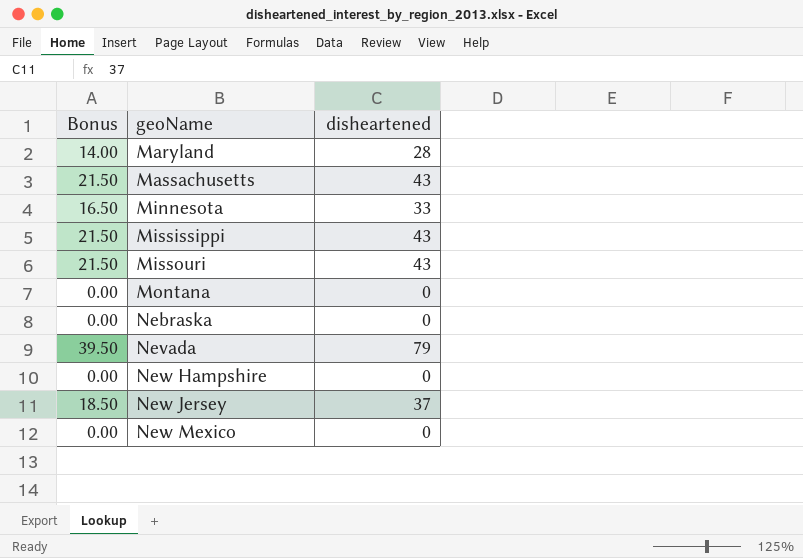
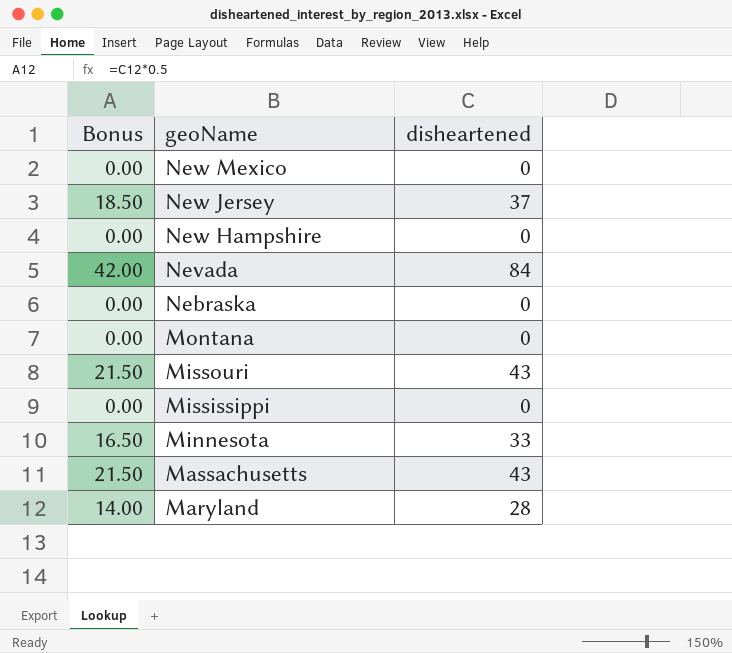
row order: geoName ascending -> geoName descending
Nevada | Bonus: 39.50 -> 42.00
Nevada | disheartened: 79 -> 84
Mississippi | Bonus: 21.50 -> 0.00
Mississippi | disheartened: 43 -> 0

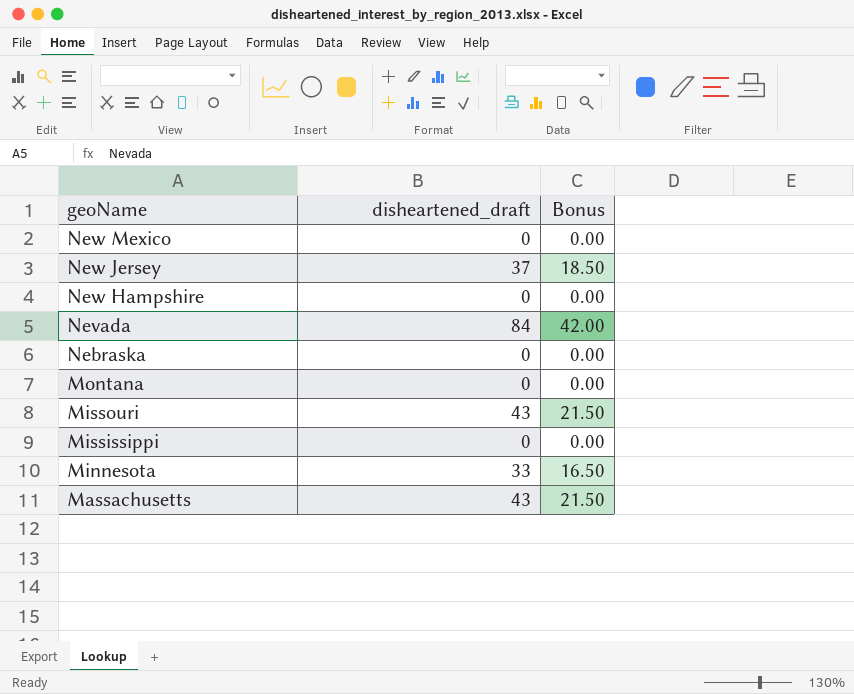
column name: disheartened -> disheartened_draft
column Bonus | position: 1 -> 3
row Maryland: 14.00 | 28 -> none

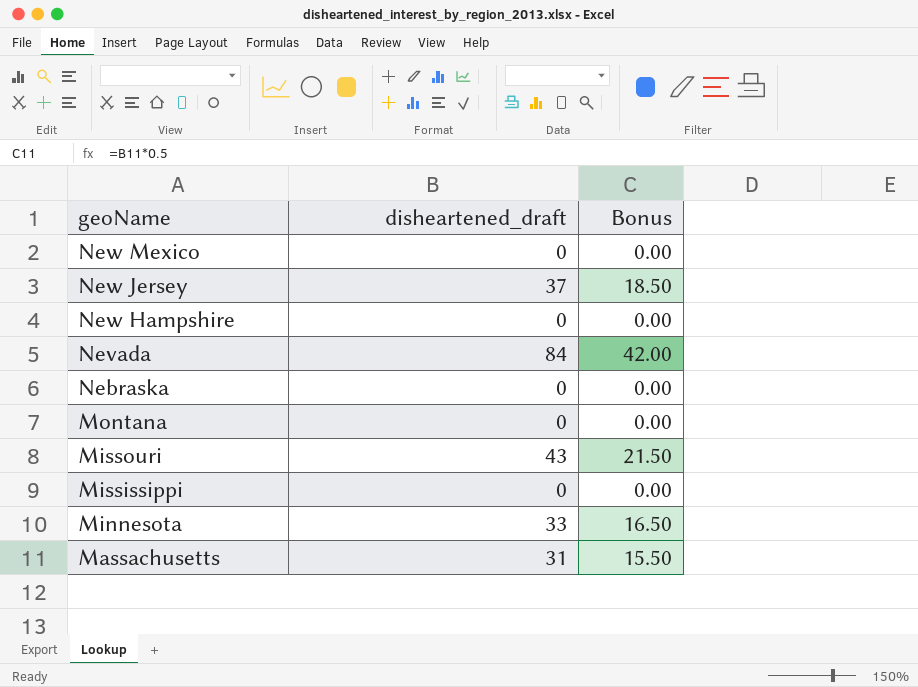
Massachusetts | disheartened_draft: 43 -> 31
Massachusetts | Bonus: 21.50 -> 15.50

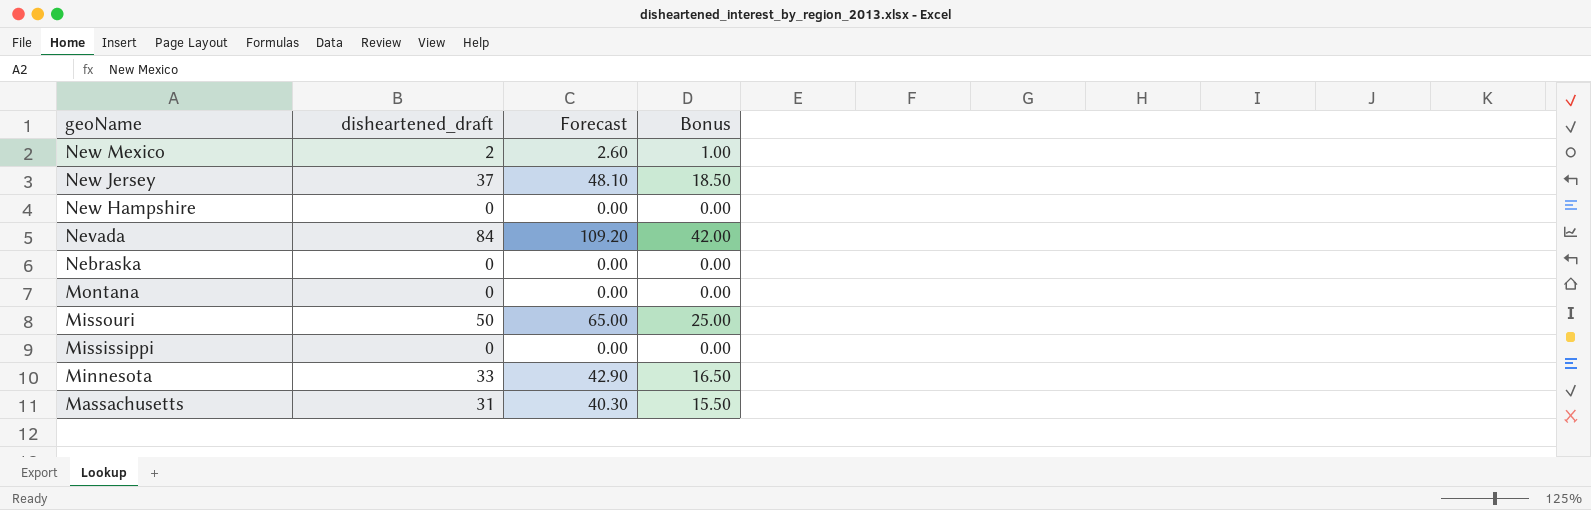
column Forecast | formula: none -> [disheartened_draft] * 1.3
New Mexico | disheartened_draft: 0 -> 2
New Mexico | Bonus: 0.00 -> 1.00
Missouri | disheartened_draft: 43 -> 50
Missouri | Bonus: 21.50 -> 25.00

